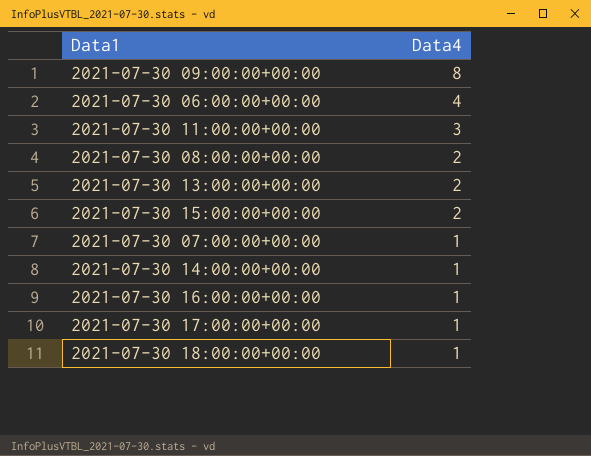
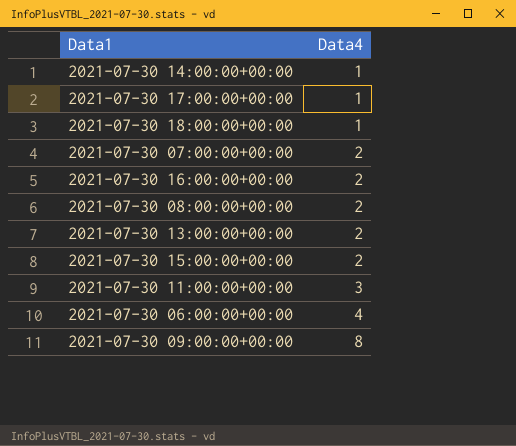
row order: Data4 descending -> Data4 ascending
2021-07-30 07:00:00+00:00 | Data4: 1 -> 2
2021-07-30 16:00:00+00:00 | Data4: 1 -> 2

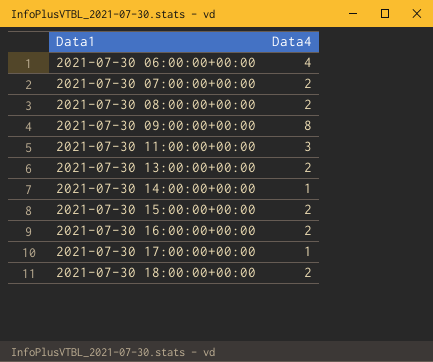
row order: Data4 ascending -> Data1 ascending
2021-07-30 18:00:00+00:00 | Data4: 1 -> 2

